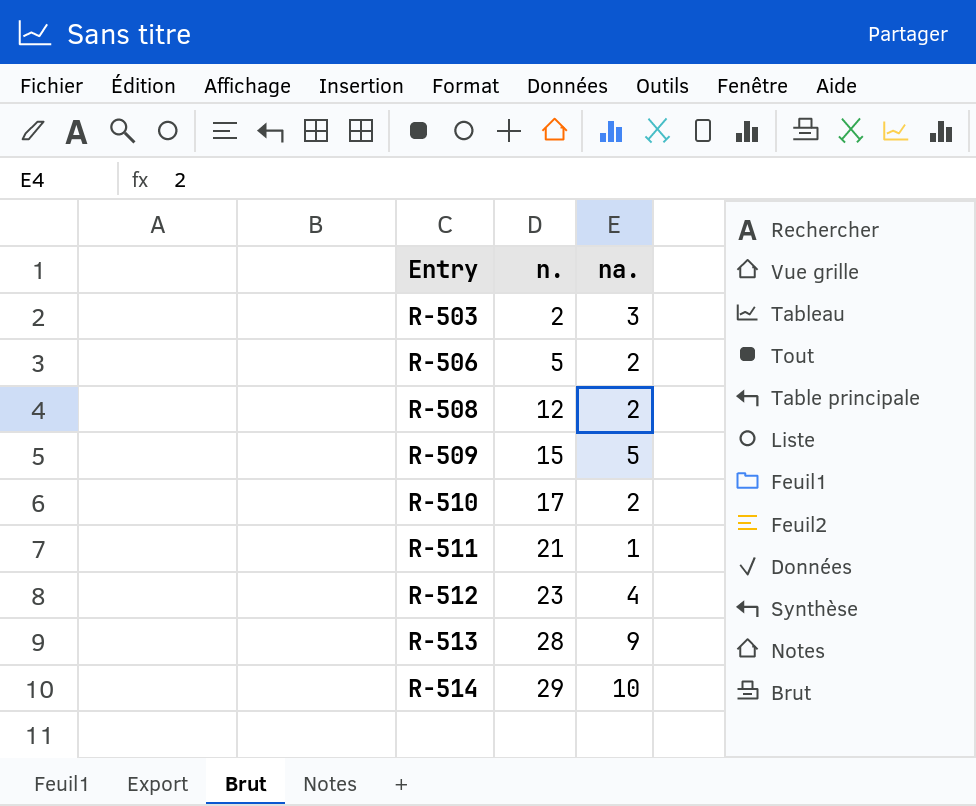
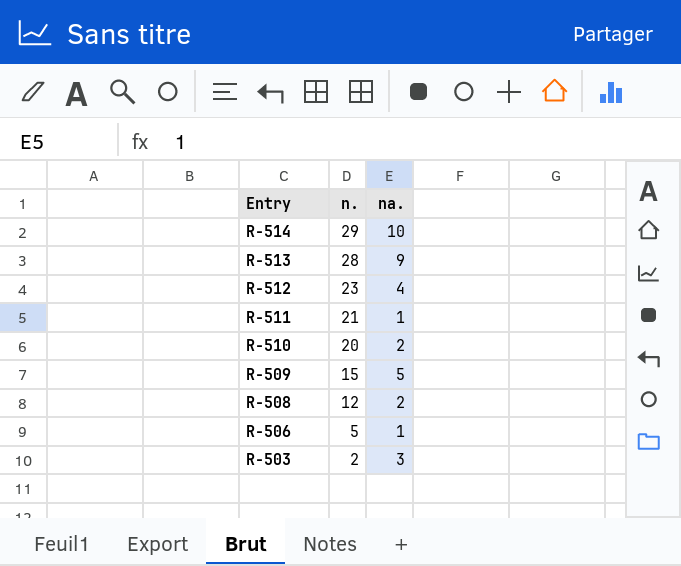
row order: Entry ascending -> Entry descending
R-510 | n.: 17 -> 20
R-506 | na.: 2 -> 1

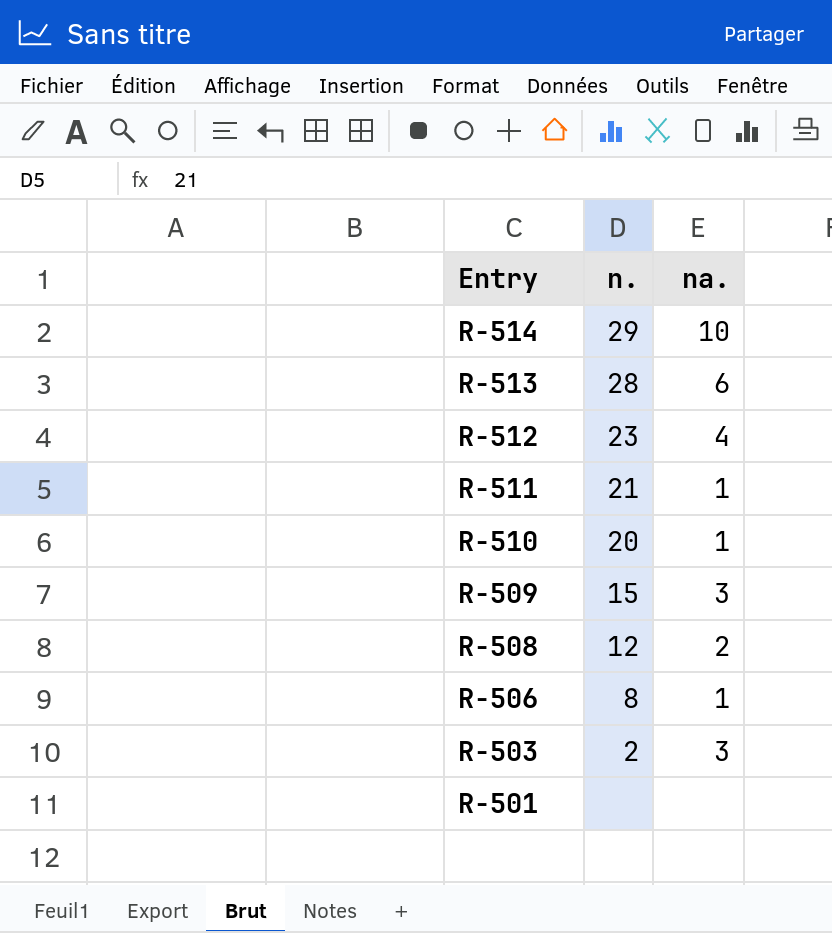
R-513 | na.: 9 -> 6
R-510 | na.: 2 -> 1
R-509 | na.: 5 -> 3
R-506 | n.: 5 -> 8
row R-501: none -> none | none

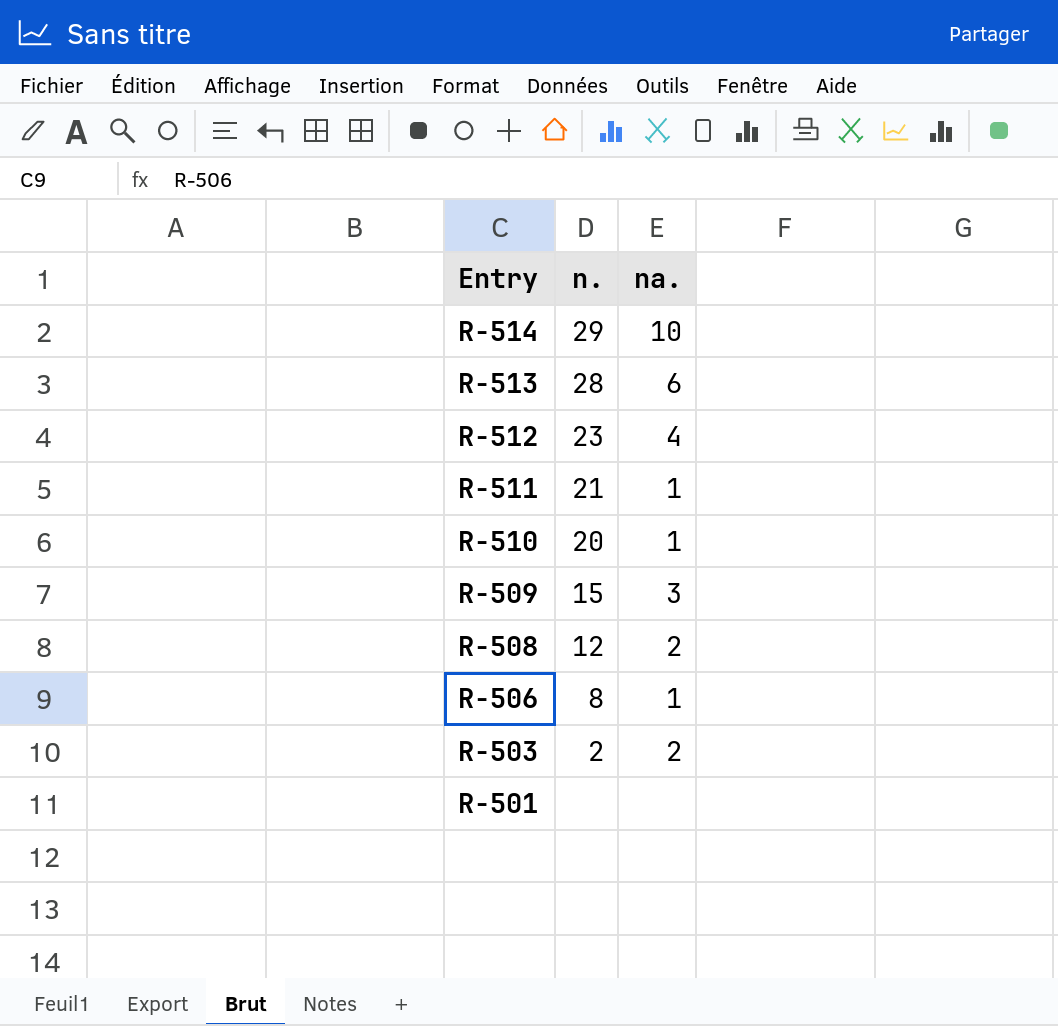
R-503 | na.: 3 -> 2

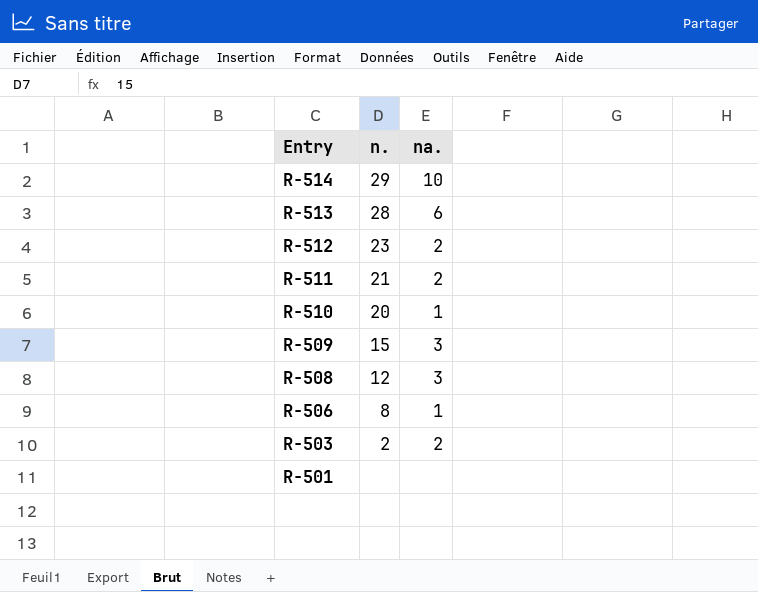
R-512 | na.: 4 -> 2
R-511 | na.: 1 -> 2
R-508 | na.: 2 -> 3

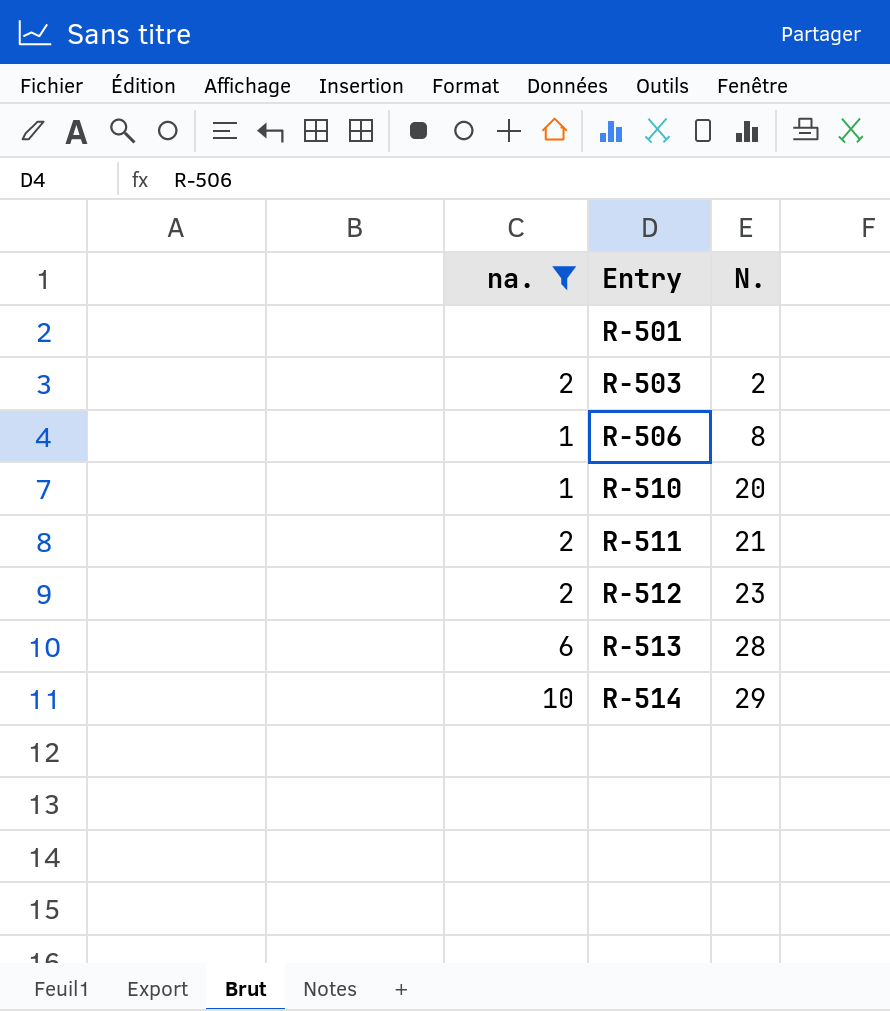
filter: none -> na. != 3
row order: Entry descending -> Entry ascending
column na. | position: 3 -> 1
column name: n. -> N.

